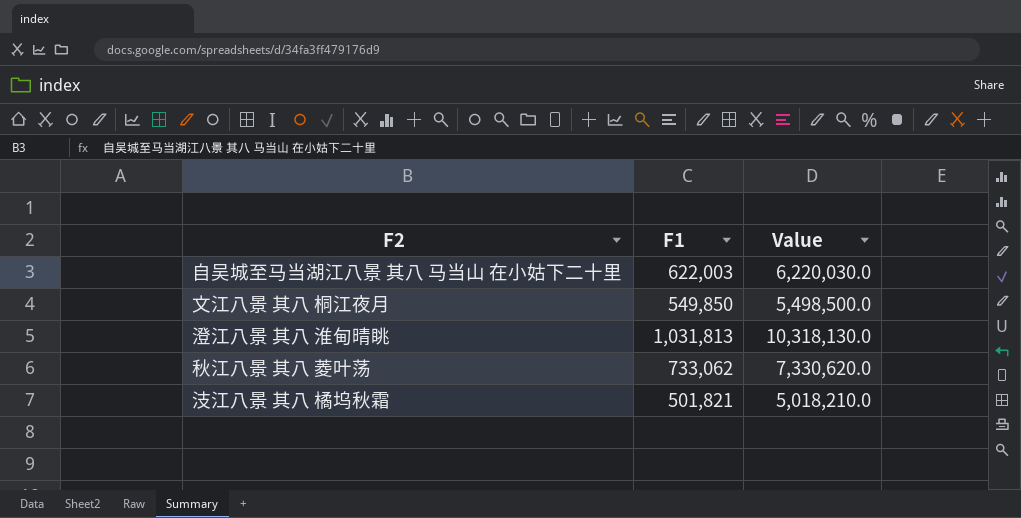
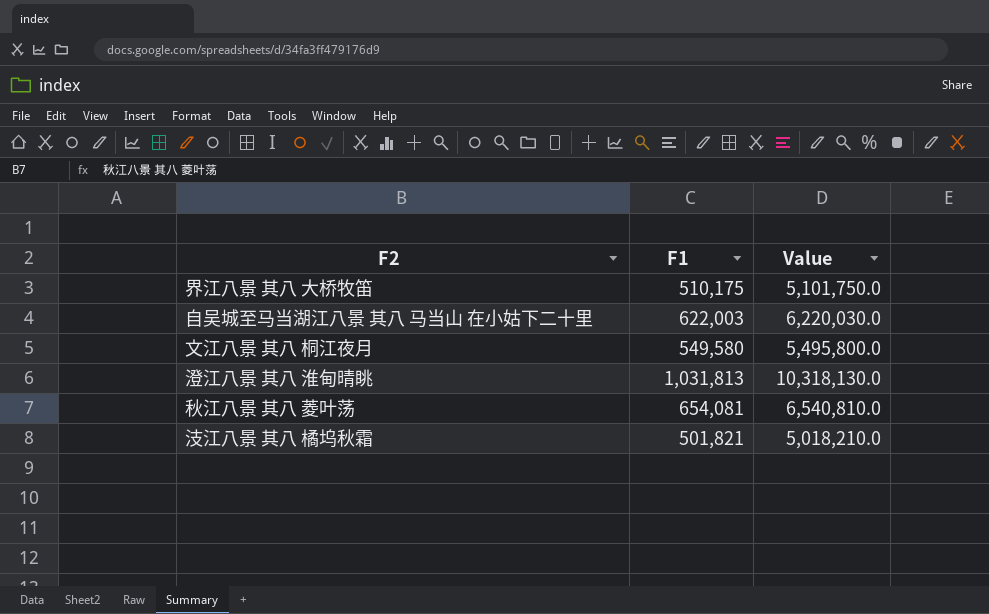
row 界江八景 其八 大桥牧笛: none -> 510,175 | 5,101,750.0
文江八景 其八 桐江夜月 | F1: 549,850 -> 549,580
文江八景 其八 桐江夜月 | Value: 5,498,500.0 -> 5,495,800.0
秋江八景 其八 菱叶荡 | F1: 733,062 -> 654,081
秋江八景 其八 菱叶荡 | Value: 7,330,620.0 -> 6,540,810.0

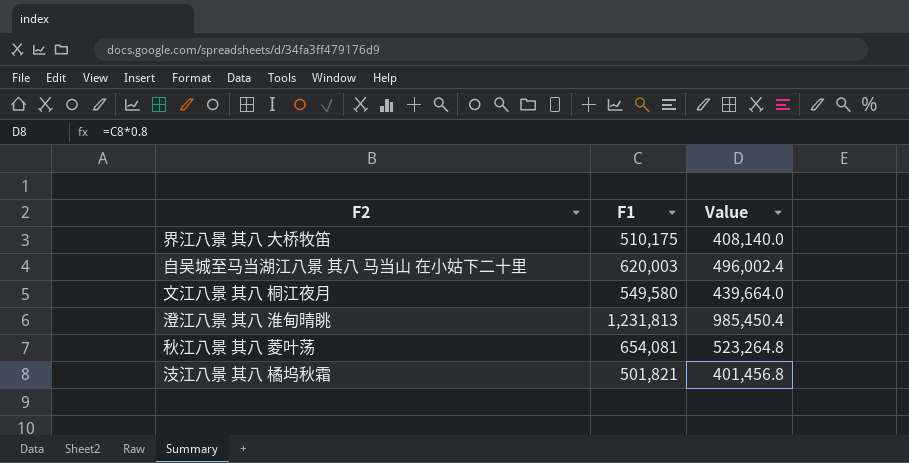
column Value | formula: [F1] * 10 -> [F1] * 0.8
自吴城至马当湖江八景 其八 马当山 在小姑下二十里 | F1: 622,003 -> 620,003
澄江八景 其八 淮甸晴眺 | F1: 1,031,813 -> 1,231,813

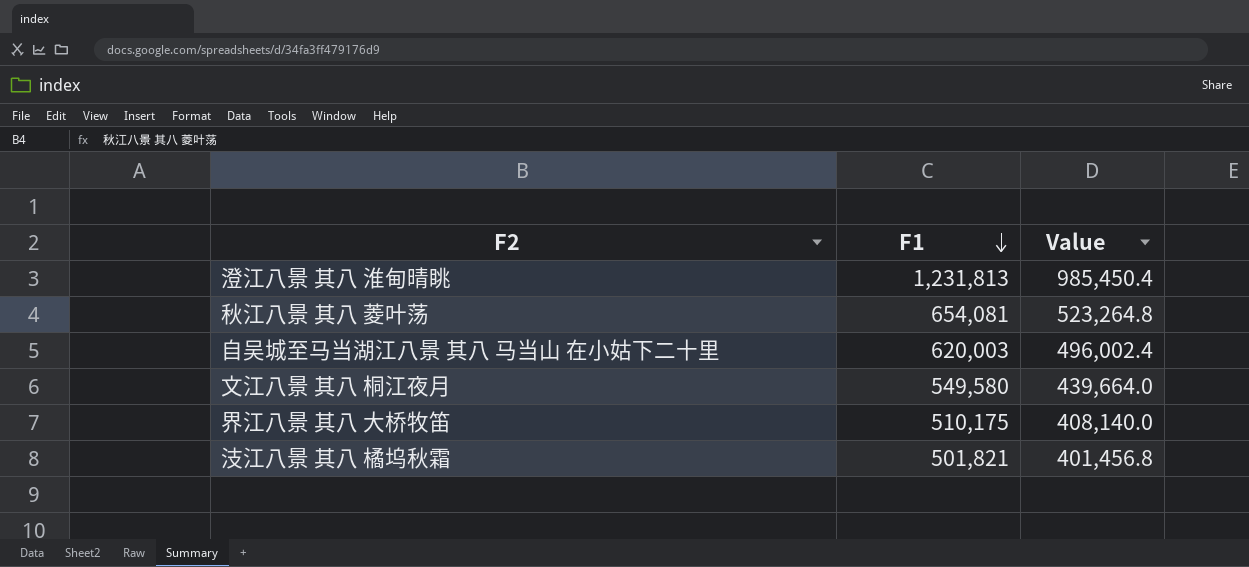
row order: none -> F1 descending

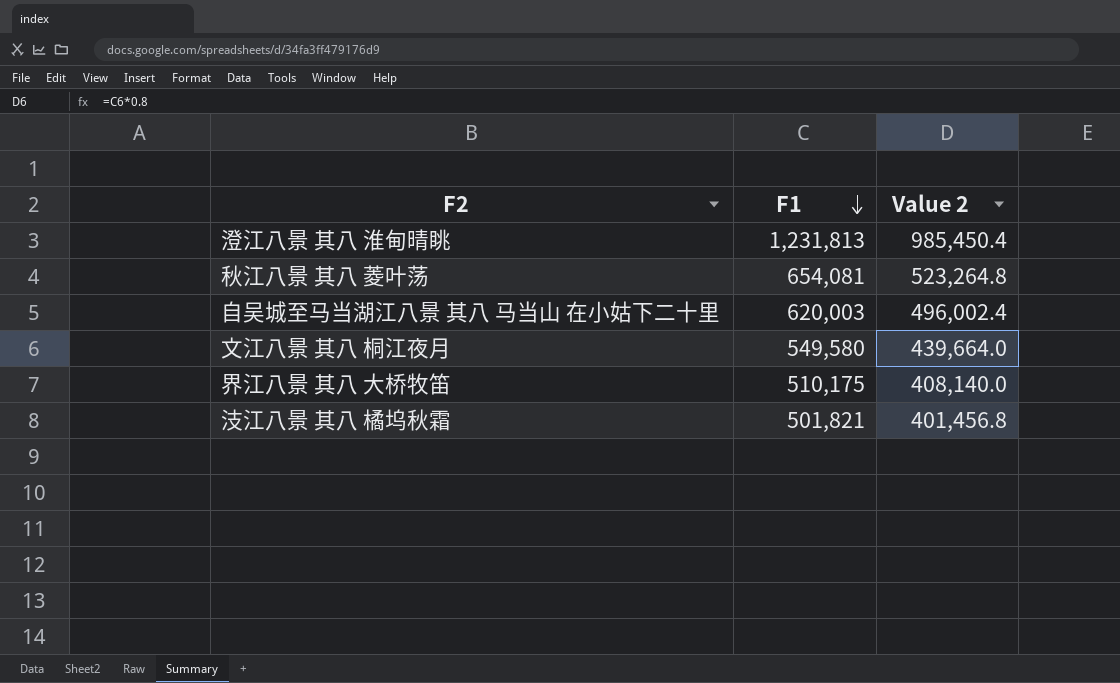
column name: Value -> Value 2

